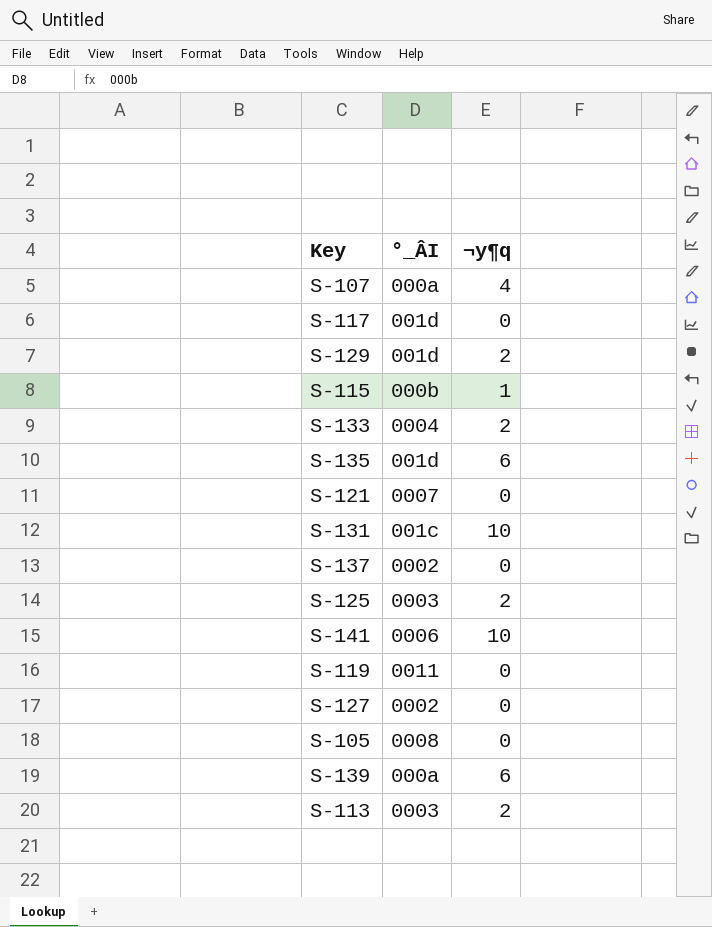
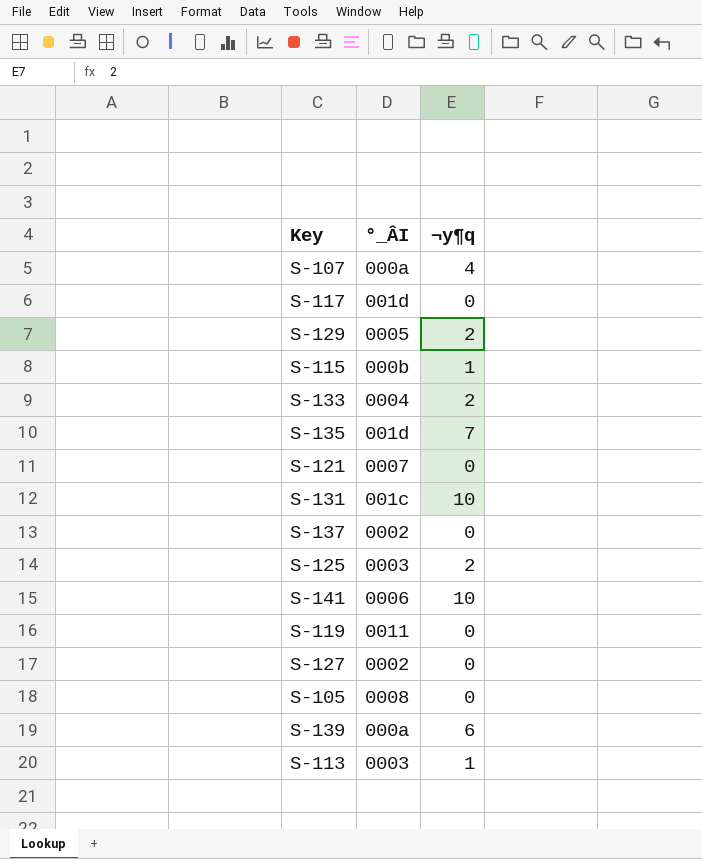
S-129 | °_ÂI: 001d -> 0005
S-135 | ¬y¶q: 6 -> 7
S-113 | ¬y¶q: 2 -> 1

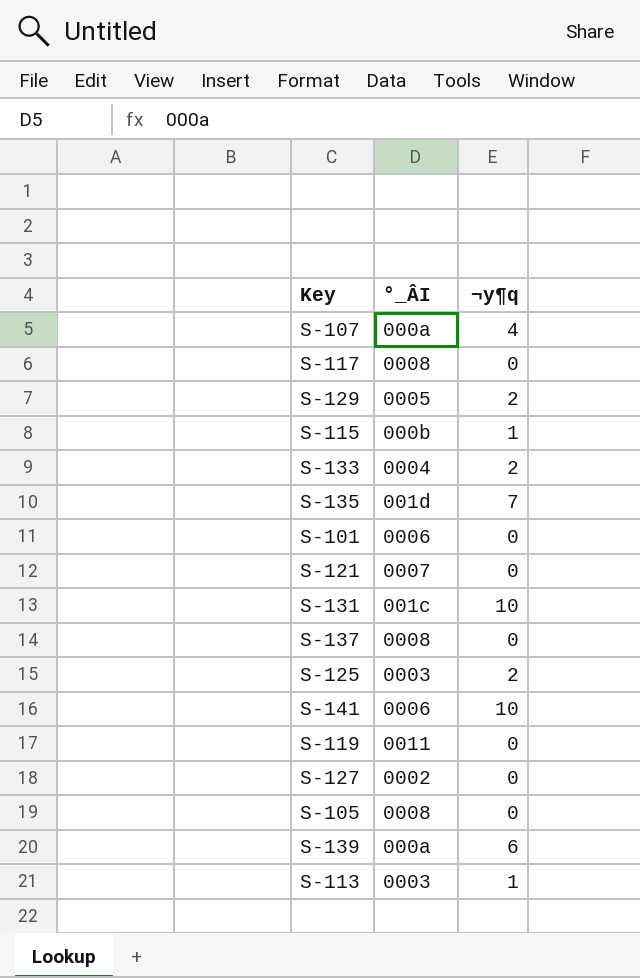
S-117 | °_ÂI: 001d -> 0008
row S-101: none -> 0006 | 0
S-137 | °_ÂI: 0002 -> 0008

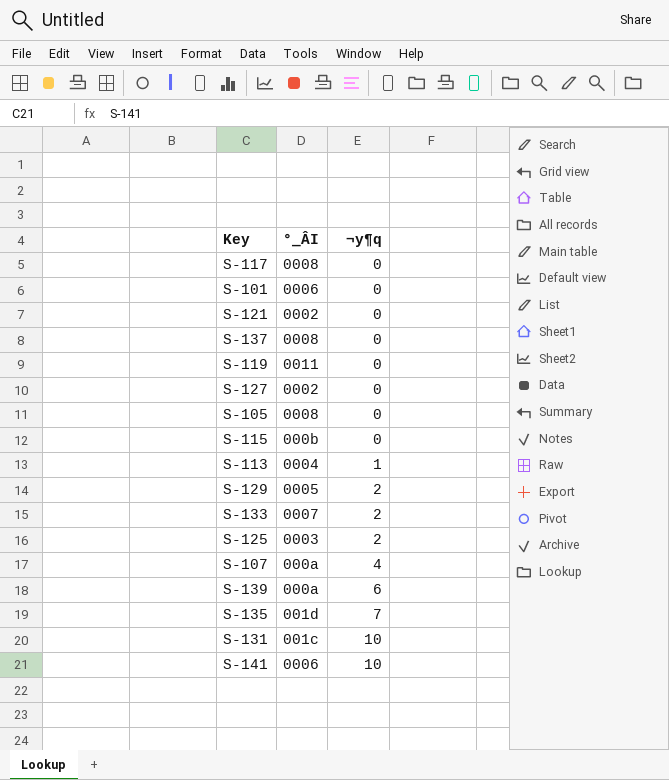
row order: none -> ¬y¶q ascending
S-121 | °_ÂI: 0007 -> 0002
S-115 | ¬y¶q: 1 -> 0
S-113 | °_ÂI: 0003 -> 0004
S-133 | °_ÂI: 0004 -> 0007

